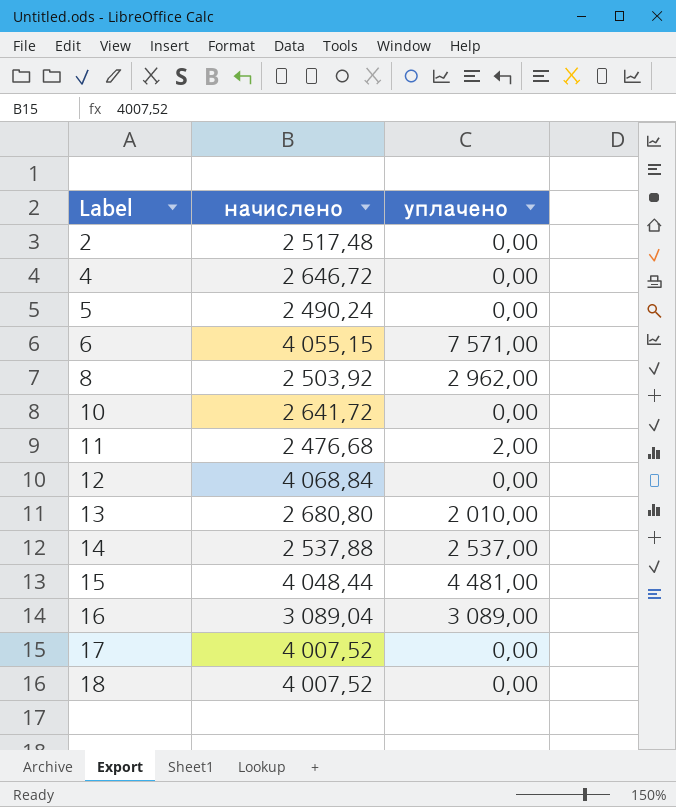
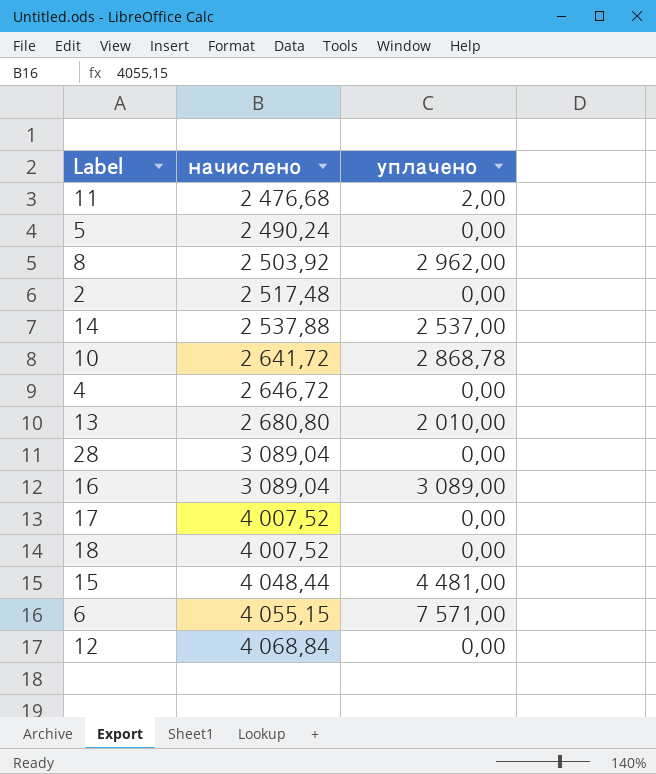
row order: Label ascending -> начислено ascending
10 | уплачено: 0,00 -> 2 868,78
row 28: none -> 3 089,04 | 0,00

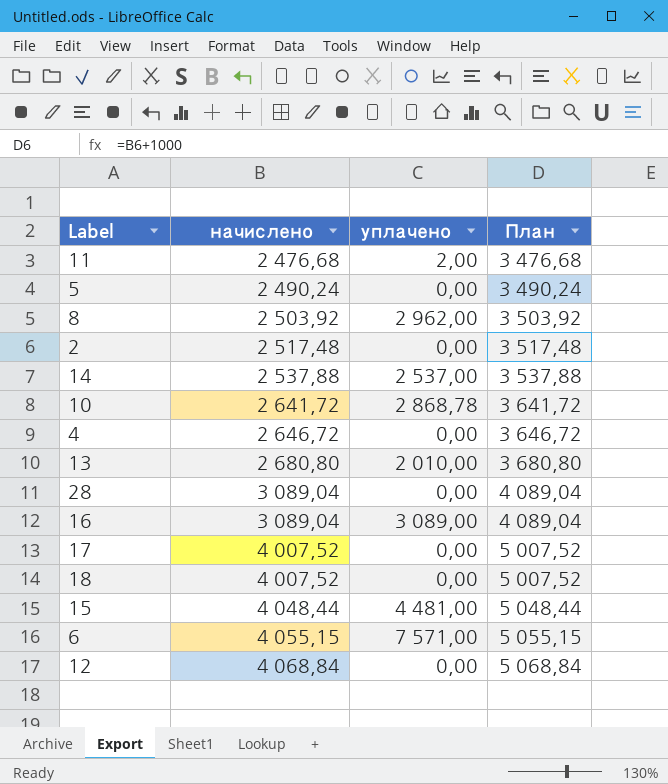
column План | formula: none -> [начислено] + 1000

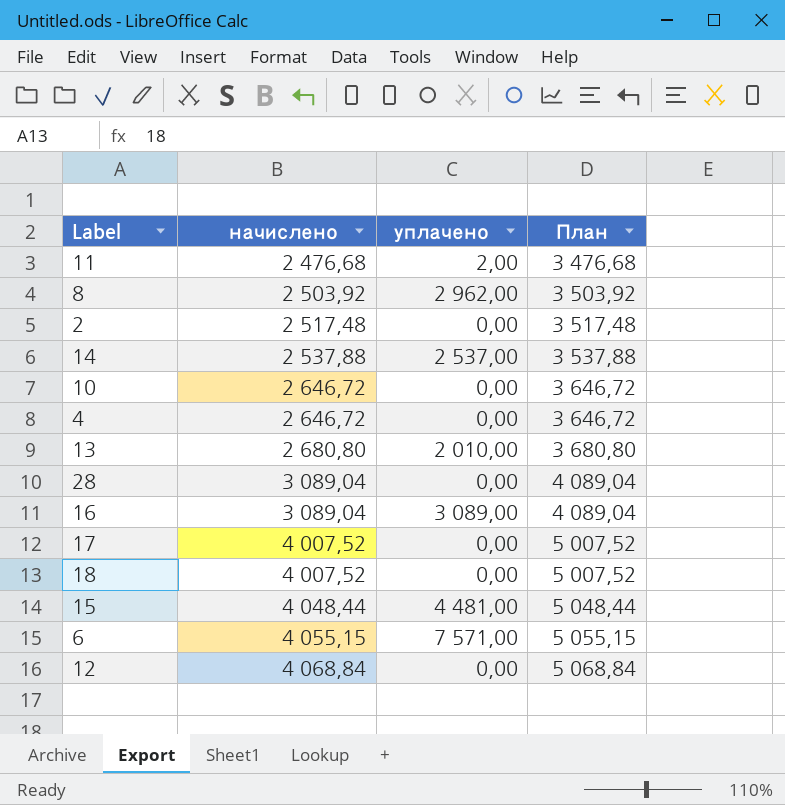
row 5: 2 490,24 | 0,00 | 3 490,24 -> none
10 | начислено: 2 641,72 -> 2 646,72
10 | уплачено: 2 868,78 -> 0,00
10 | План: 3 641,72 -> 3 646,72

